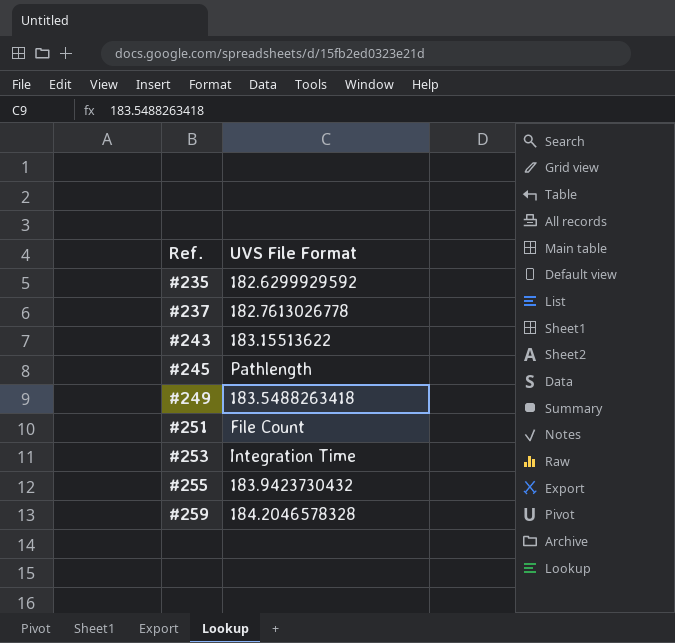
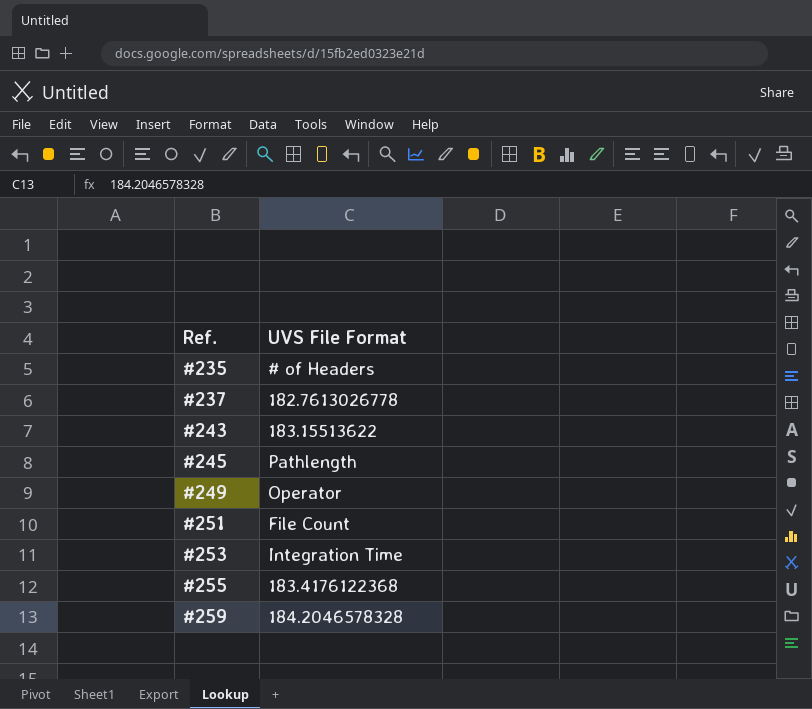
#235 | UVS File Format: 182.6299929592 -> # of Headers
#249 | UVS File Format: 183.5488263418 -> Operator
#255 | UVS File Format: 183.9423730432 -> 183.4176122368

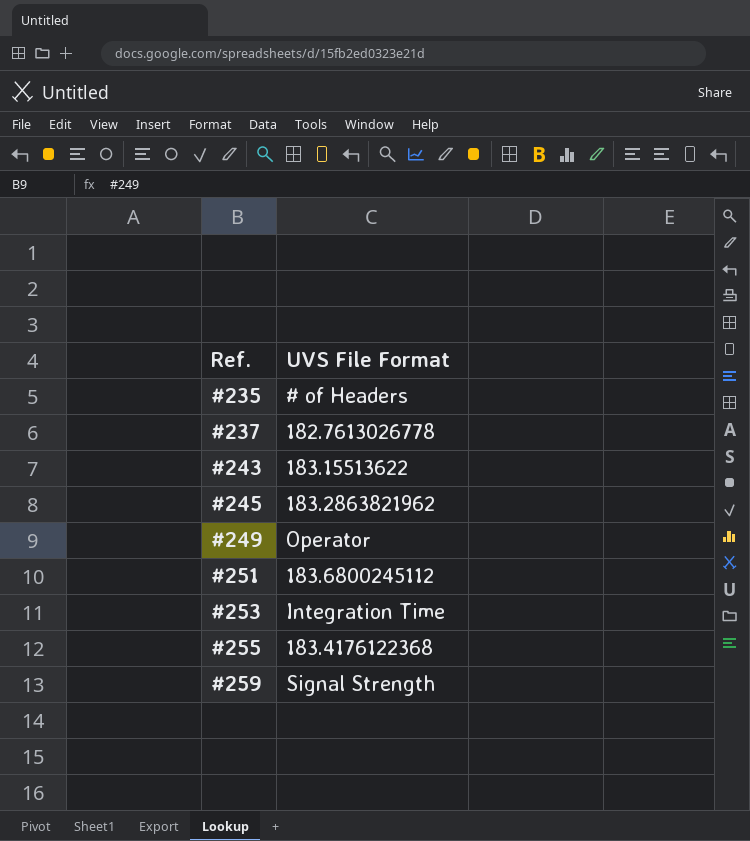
#245 | UVS File Format: Pathlength -> 183.2863821962
#251 | UVS File Format: File Count -> 183.6800245112
#259 | UVS File Format: 184.2046578328 -> Signal Strength

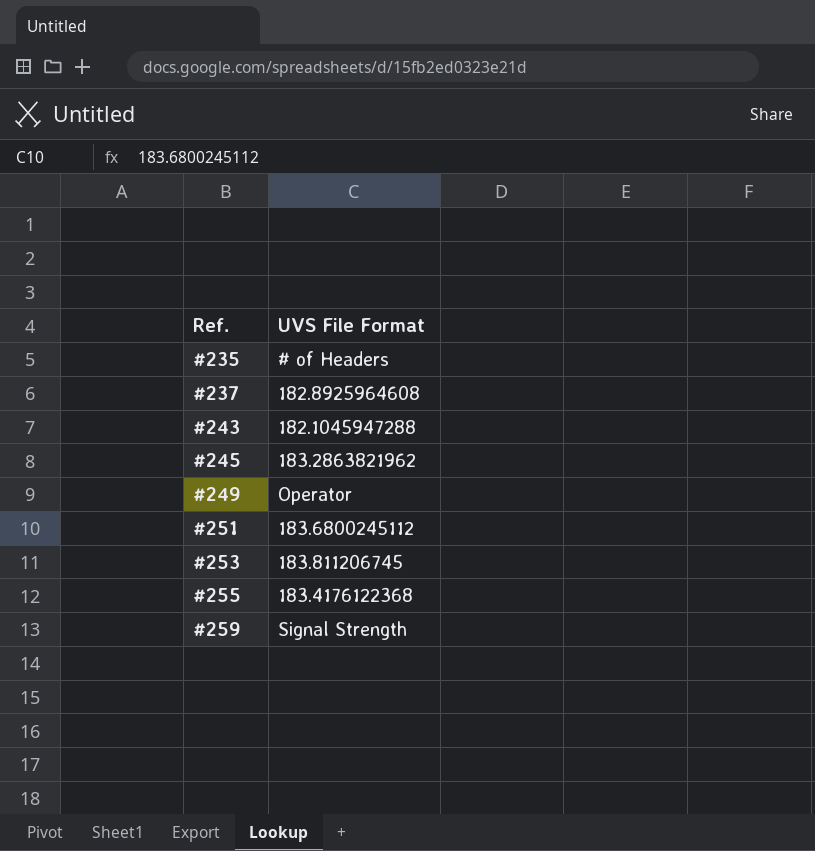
#237 | UVS File Format: 182.7613026778 -> 182.8925964608
#243 | UVS File Format: 183.15513622 -> 182.1045947288
#253 | UVS File Format: Integration Time -> 183.811206745

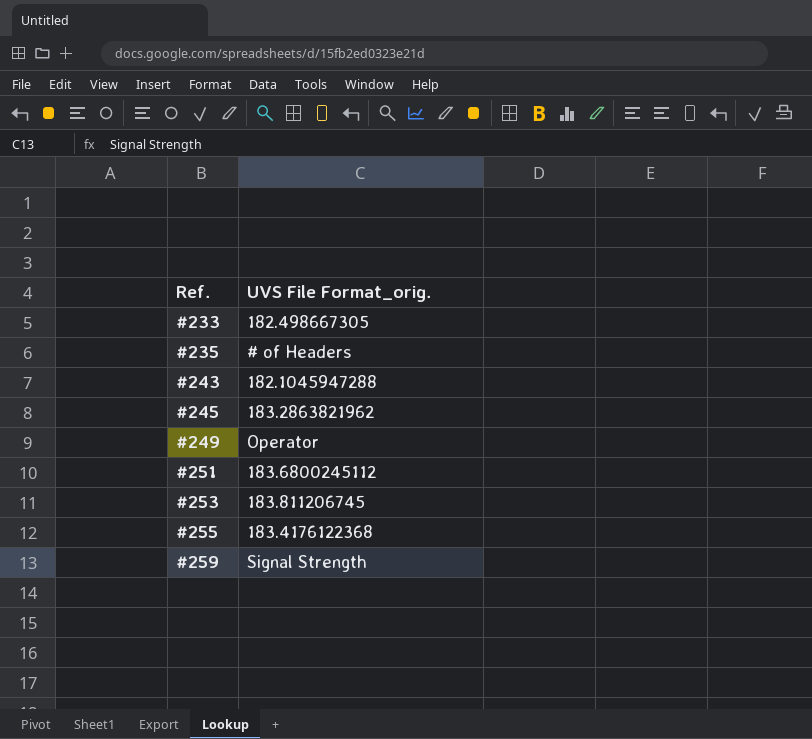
column name: UVS File Format -> UVS File Format_orig.
row #237: 182.8925964608 -> none
row #233: none -> 182.498667305

